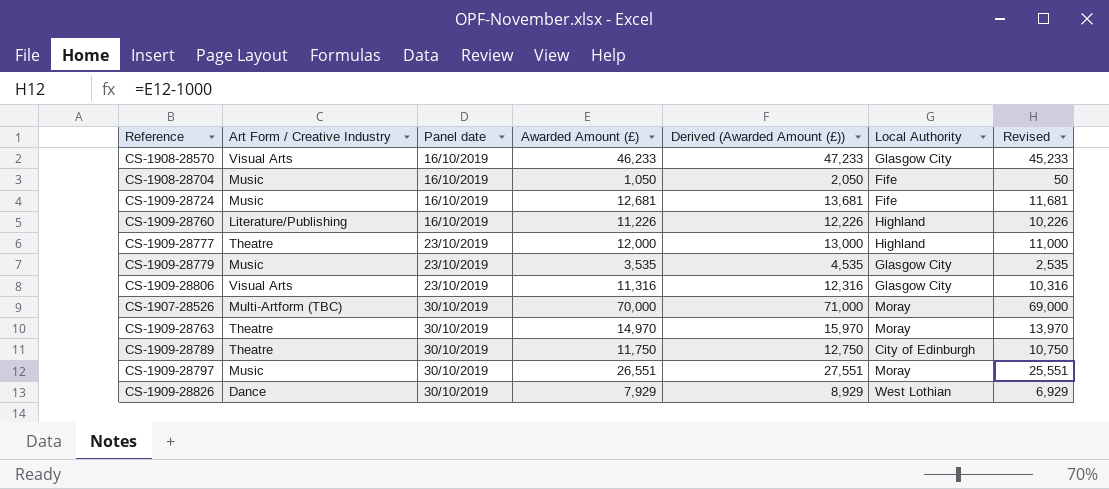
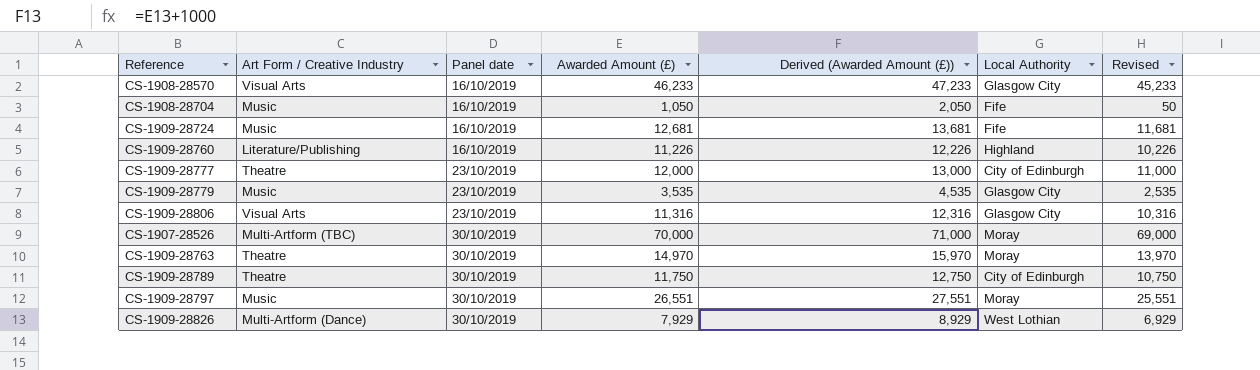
CS-1909-28777 | Local Authority: Highland -> City of Edinburgh
CS-1909-28826 | Art Form / Creative Industry: Dance -> Multi-Artform (Dance)

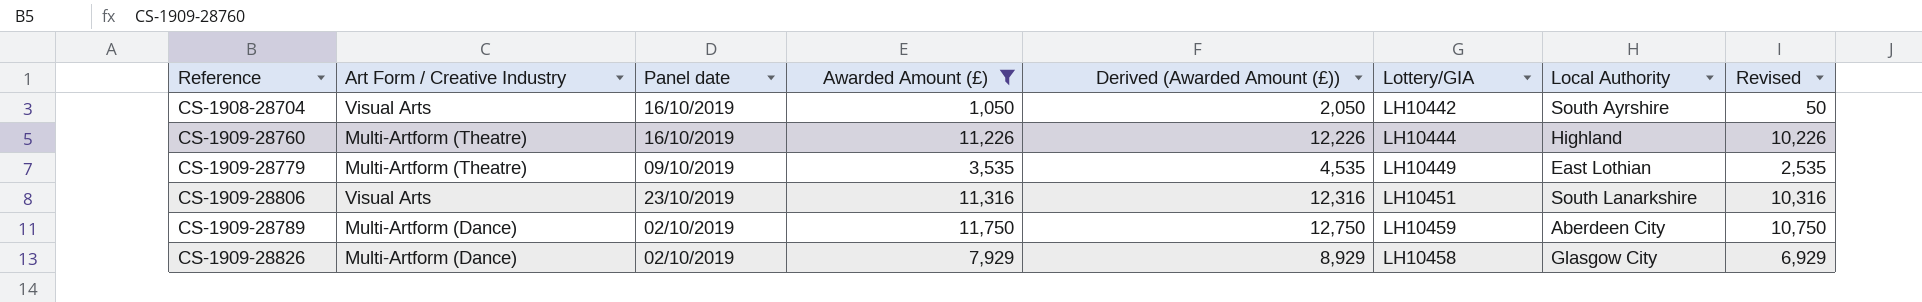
filter: none -> Awarded Amount (£) <= 11,750
column Lottery/GIA | position: none -> 6
CS-1908-28704 | Art Form / Creative Industry: Music -> Visual Arts
CS-1908-28704 | Local Authority: Fife -> South Ayrshire
CS-1909-28760 | Art Form / Creative Industry: Literature/Publishing -> Multi-Artform (Theatre)
CS-1909-28779 | Art Form / Creative Industry: Music -> Multi-Artform (Theatre)
CS-1909-28779 | Panel date: 23/10/2019 -> 09/10/2019
CS-1909-28779 | Local Authority: Glasgow City -> East Lothian
CS-1909-28806 | Local Authority: Glasgow City -> South Lanarkshire
CS-1909-28789 | Art Form / Creative Industry: Theatre -> Multi-Artform (Dance)
CS-1909-28789 | Panel date: 30/10/2019 -> 02/10/2019
CS-1909-28789 | Local Authority: City of Edinburgh -> Aberdeen City
CS-1909-28826 | Panel date: 30/10/2019 -> 02/10/2019
CS-1909-28826 | Local Authority: West Lothian -> Glasgow City

